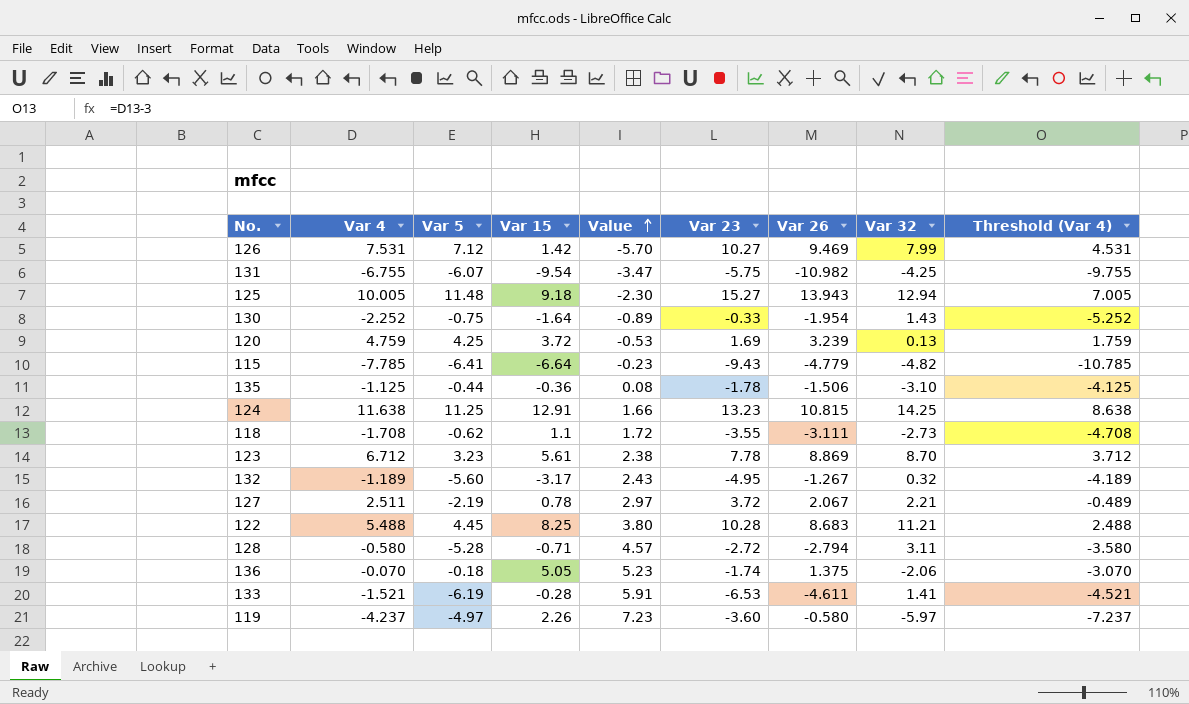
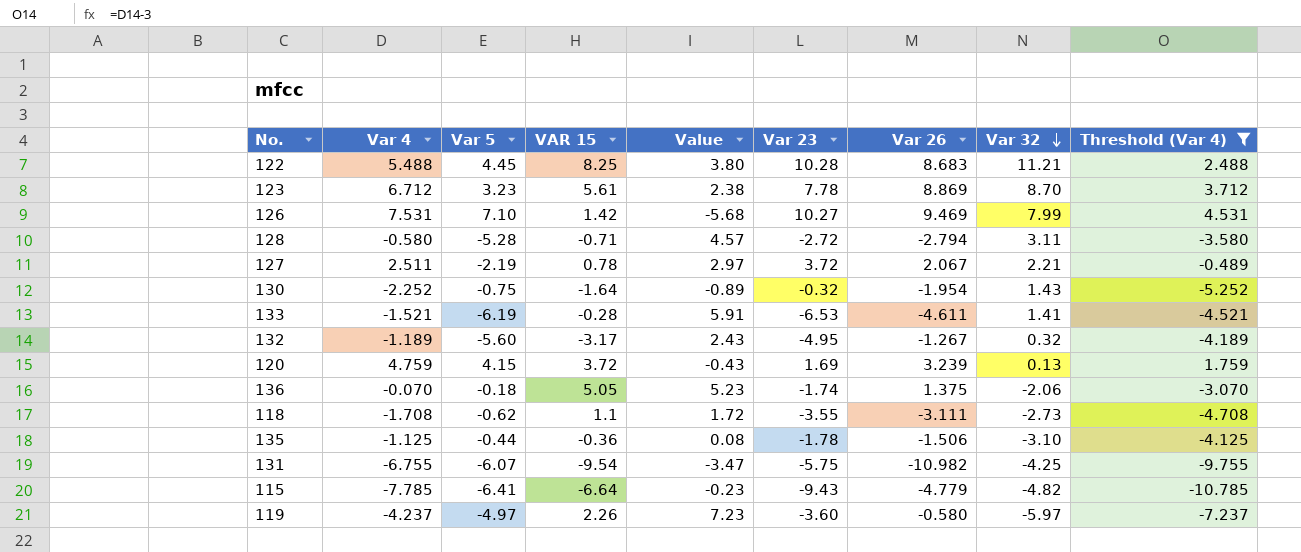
filter: none -> Threshold (Var 4) <= 4.531
row order: Value ascending -> Var 32 descending
column name: Var 15 -> VAR 15
126 | Var 5: 7.12 -> 7.10
126 | Value: -5.70 -> -5.68
130 | Var 23: -0.33 -> -0.32
120 | Var 5: 4.25 -> 4.15
120 | Value: -0.53 -> -0.43

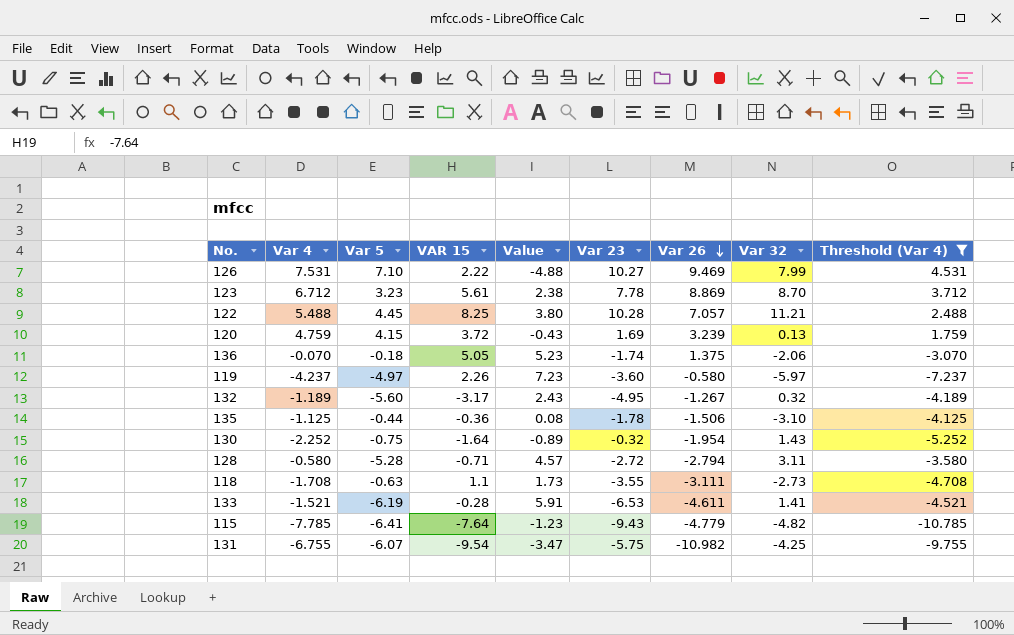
row order: Var 32 descending -> Var 26 descending
row 127: 2.511 | -2.19 | 0.78 | 2.97 | 3.72 | 2.067 | 2.21 | -0.489 -> none
126 | VAR 15: 1.42 -> 2.22
126 | Value: -5.68 -> -4.88
122 | Var 26: 8.683 -> 7.057
118 | Var 5: -0.62 -> -0.63
118 | Value: 1.72 -> 1.73
115 | VAR 15: -6.64 -> -7.64
115 | Value: -0.23 -> -1.23

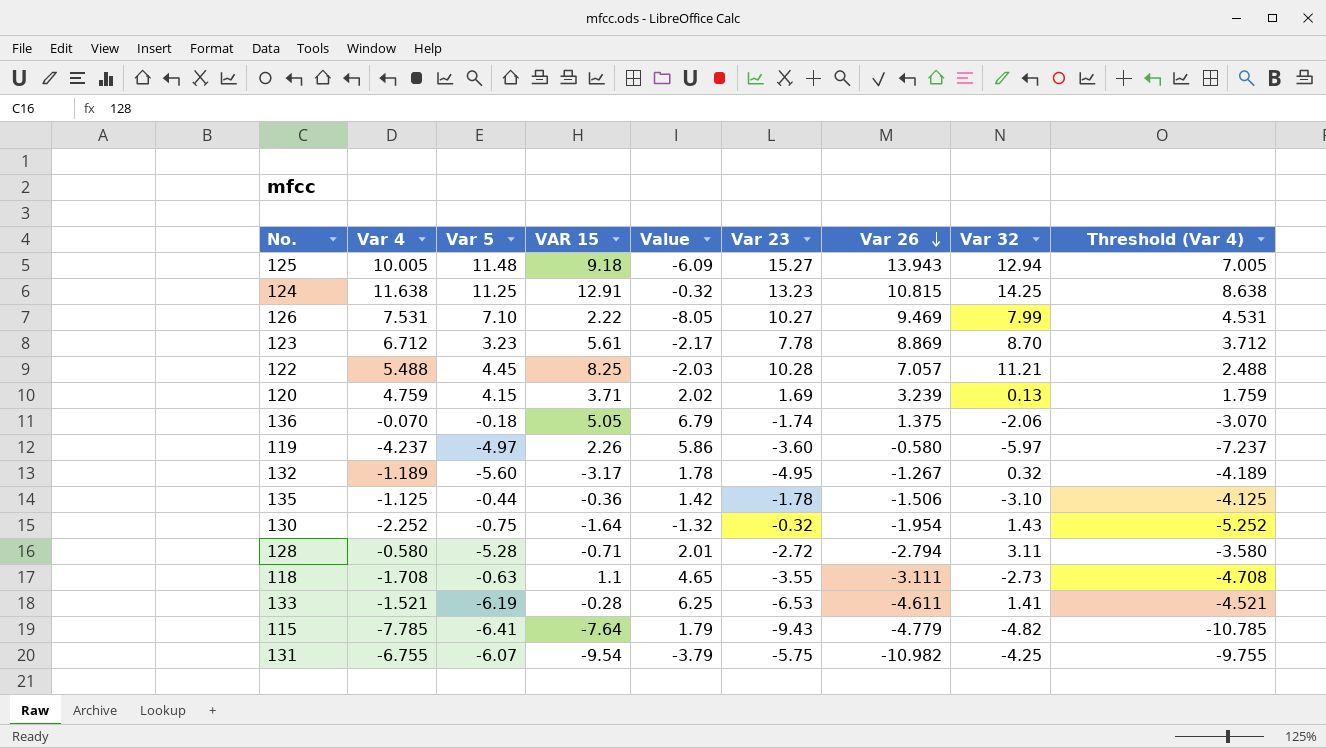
filter: Threshold (Var 4) <= 4.531 -> none
column Value | formula: [VAR 15] - [Var 5] -> [VAR 15] - [Var 23]
120 | VAR 15: 3.72 -> 3.71

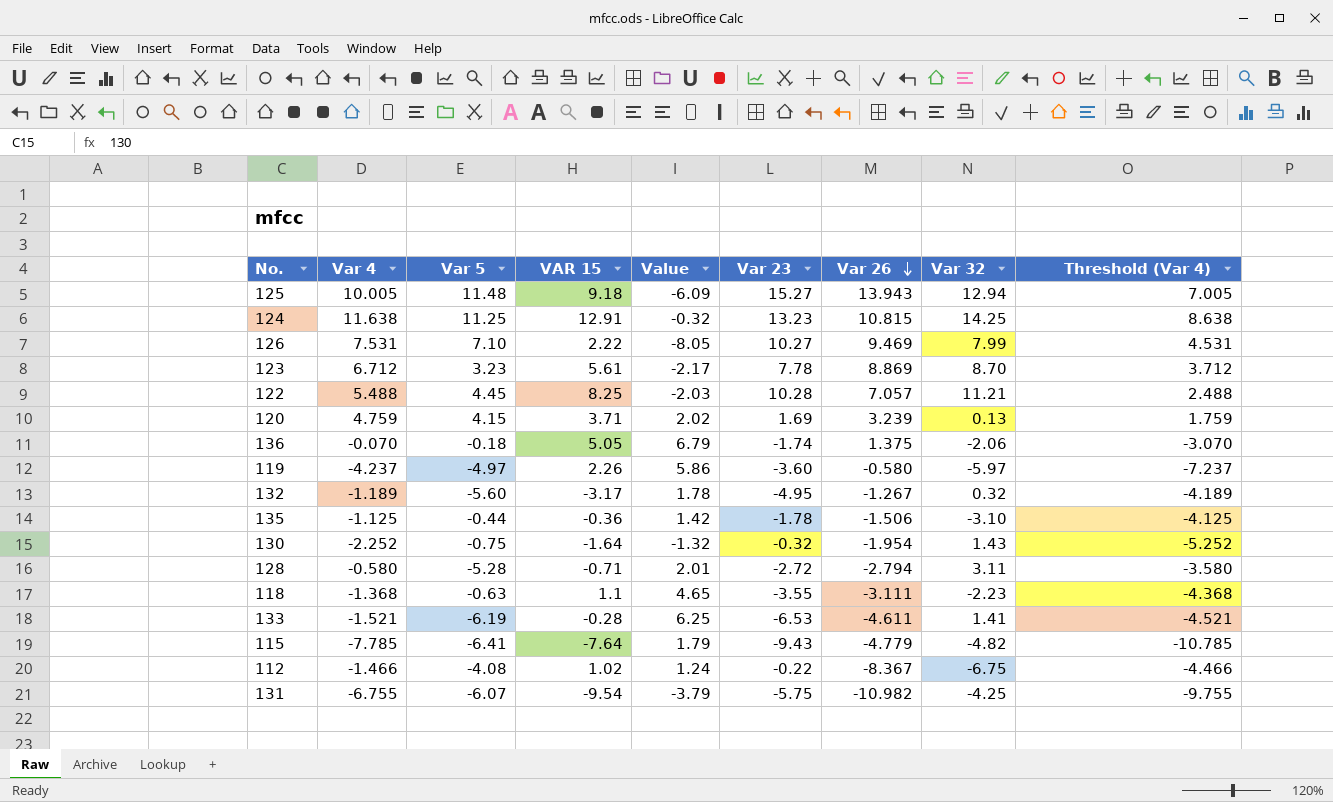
118 | Var 4: -1.708 -> -1.368
118 | Var 32: -2.73 -> -2.23
118 | Threshold (Var 4): -4.708 -> -4.368
row 112: none -> -1.466 | -4.08 | 1.02 | 1.24 | -0.22 | -8.367 | -6.75 | -4.466

